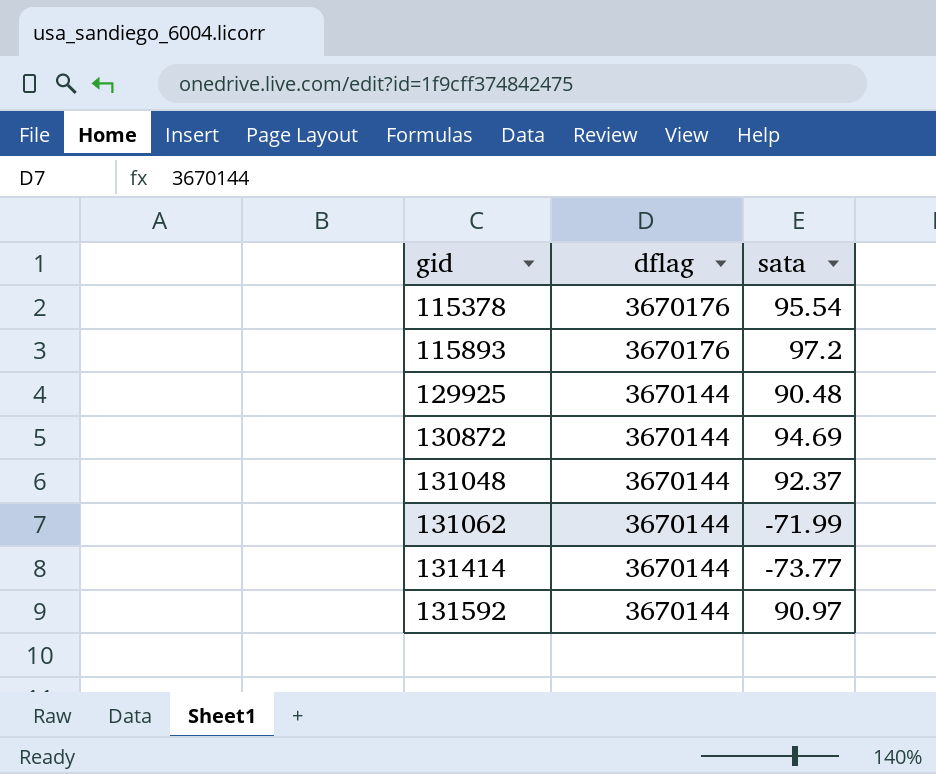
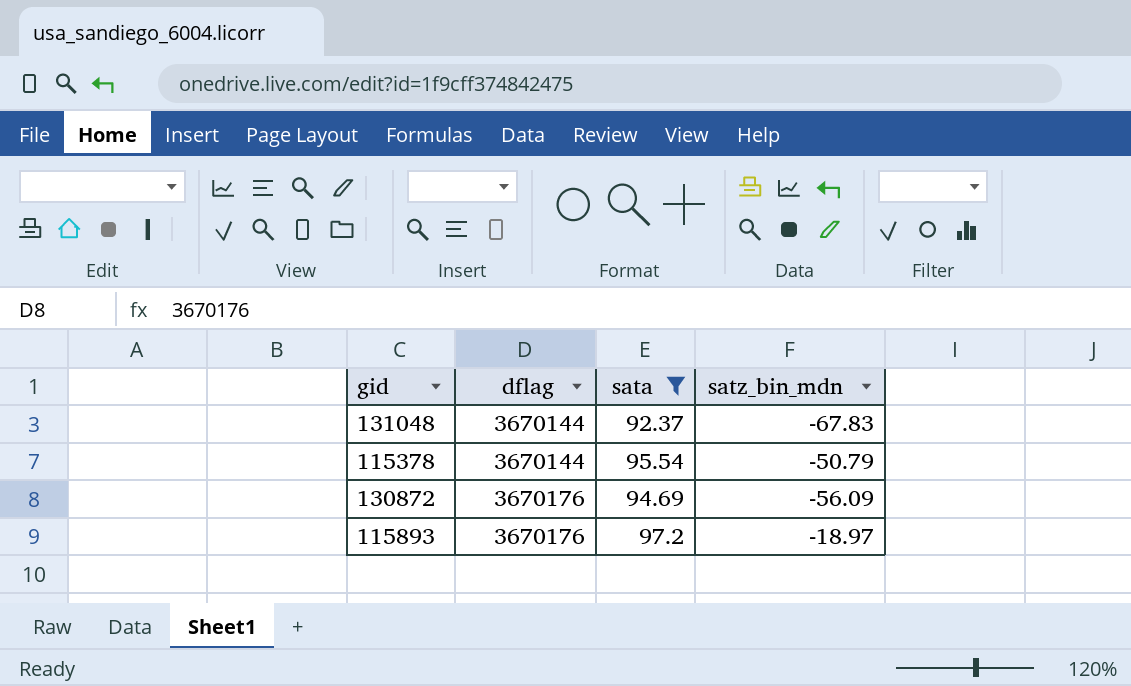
filter: none -> sata >= 92.37
row order: gid ascending -> dflag ascending
column satz_bin_mdn | position: none -> 4
115378 | dflag: 3670176 -> 3670144
130872 | dflag: 3670144 -> 3670176

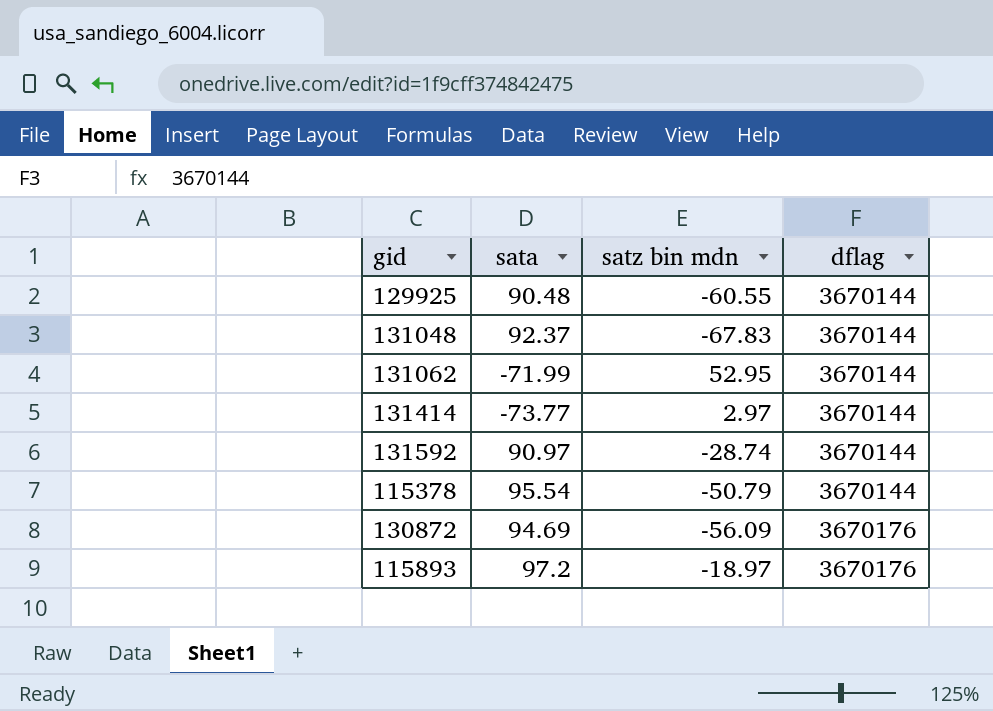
filter: sata >= 92.37 -> none
column name: satz_bin_mdn -> satz bin mdn
column dflag | position: 2 -> 4

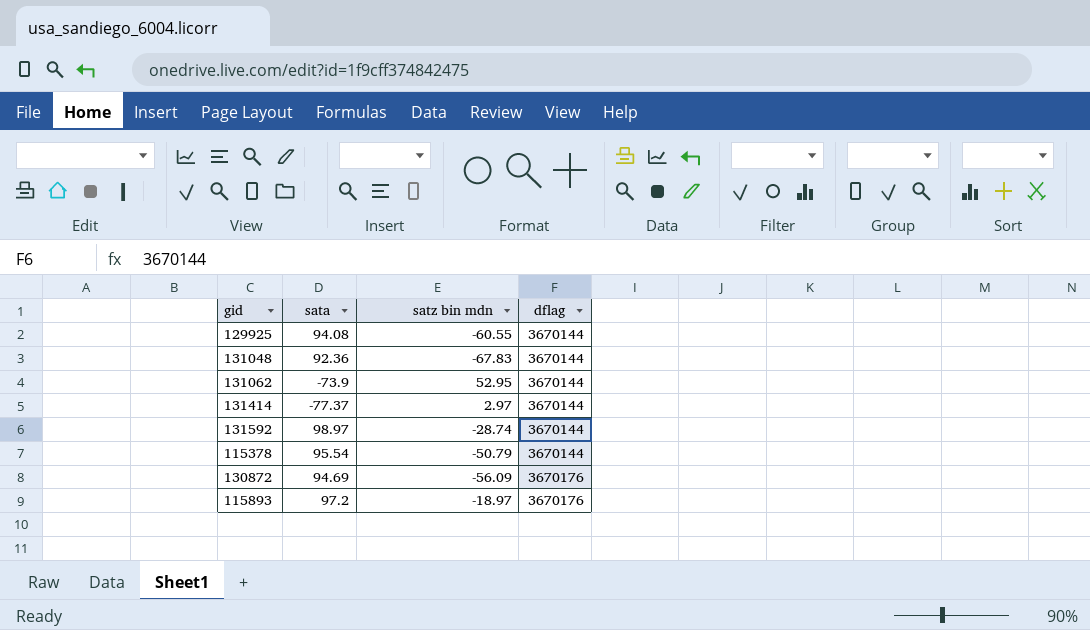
129925 | sata: 90.48 -> 94.08
131048 | sata: 92.37 -> 92.36
131062 | sata: -71.99 -> -73.9
131414 | sata: -73.77 -> -77.37
131592 | sata: 90.97 -> 98.97

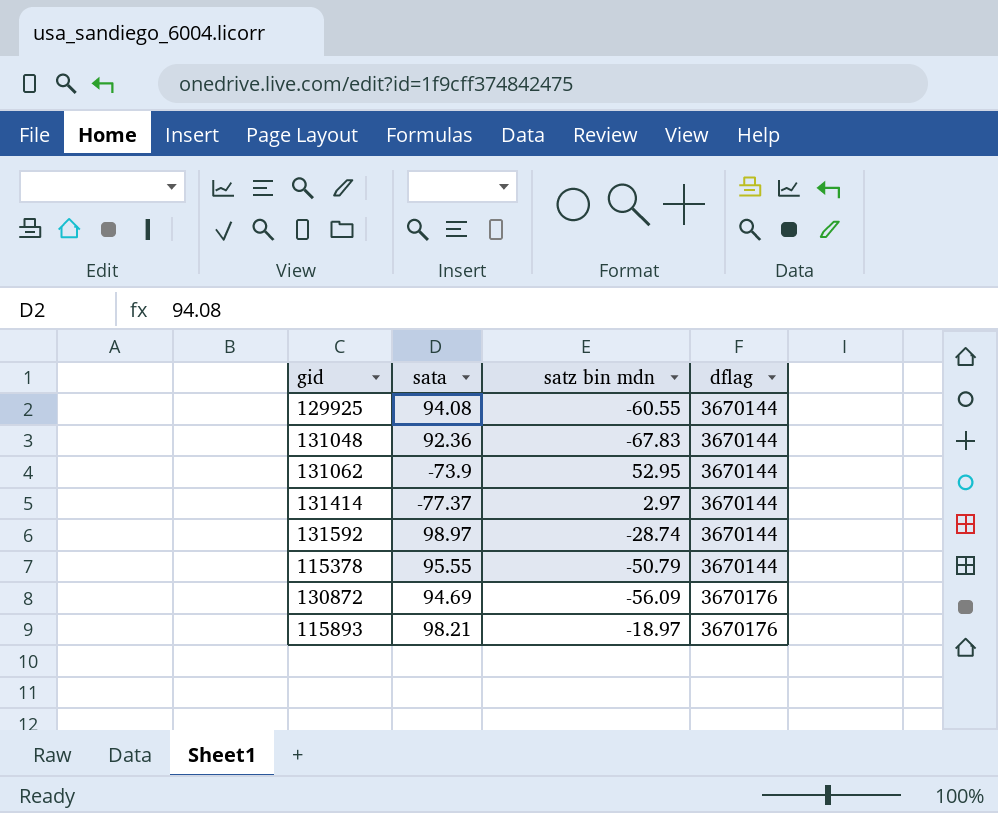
115378 | sata: 95.54 -> 95.55
115893 | sata: 97.2 -> 98.21

